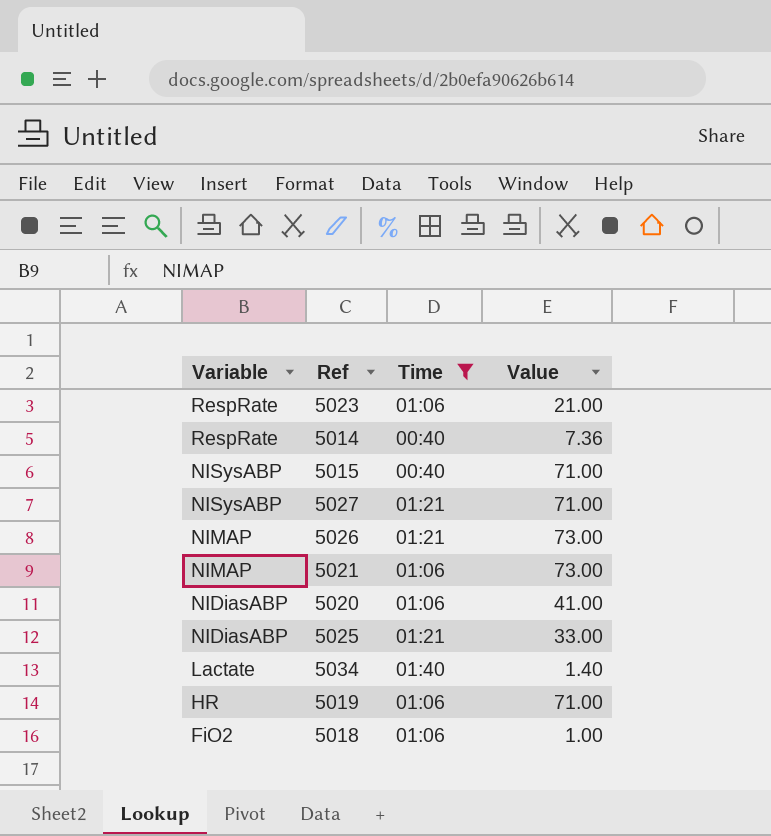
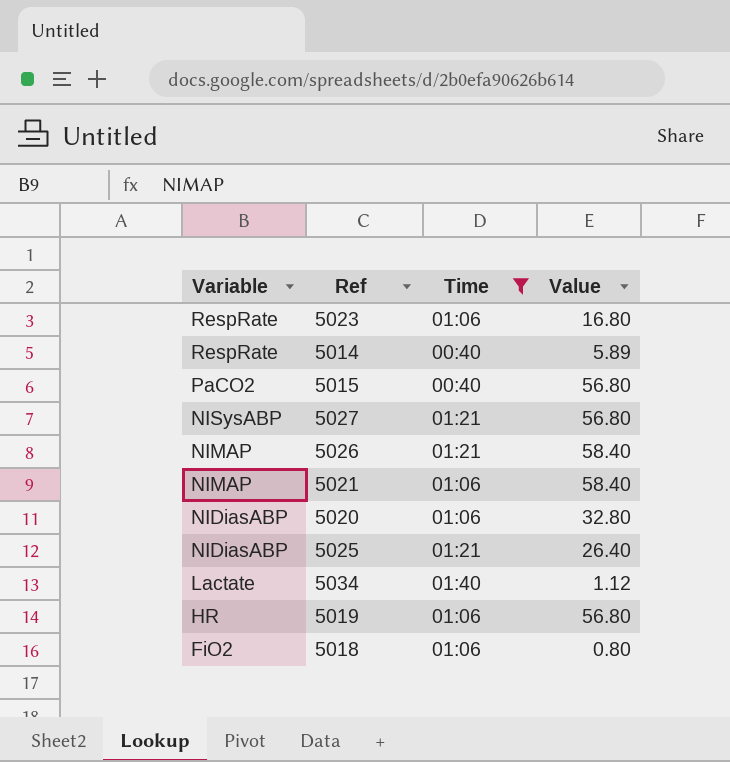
5023 | Value: 21.00 -> 16.80
5014 | Value: 7.36 -> 5.89
5015 | Variable: NISysABP -> PaCO2
5015 | Value: 71.00 -> 56.80
5027 | Value: 71.00 -> 56.80
5026 | Value: 73.00 -> 58.40
5021 | Value: 73.00 -> 58.40
5020 | Value: 41.00 -> 32.80
5025 | Value: 33.00 -> 26.40
5034 | Value: 1.40 -> 1.12
5019 | Value: 71.00 -> 56.80
5018 | Value: 1.00 -> 0.80

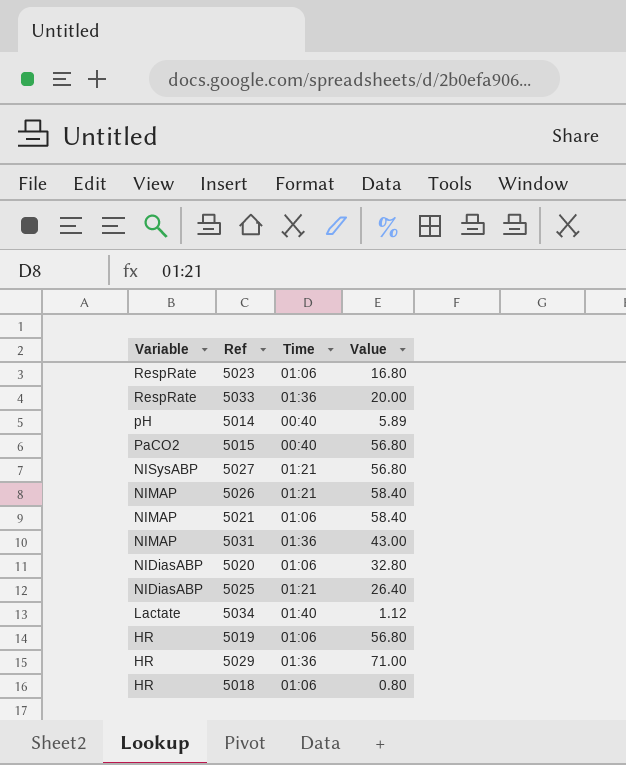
filter: Time != 01:36 -> none
5014 | Variable: RespRate -> pH
5018 | Variable: FiO2 -> HR

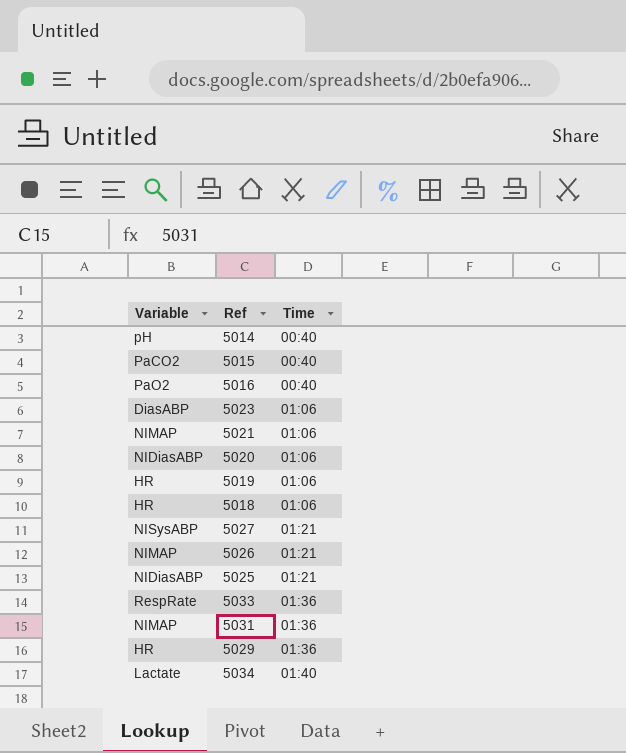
row order: Variable descending -> Time ascending
column Value | position: 4 -> none
row 5016: none -> PaO2 | 00:40
5023 | Variable: RespRate -> DiasABP

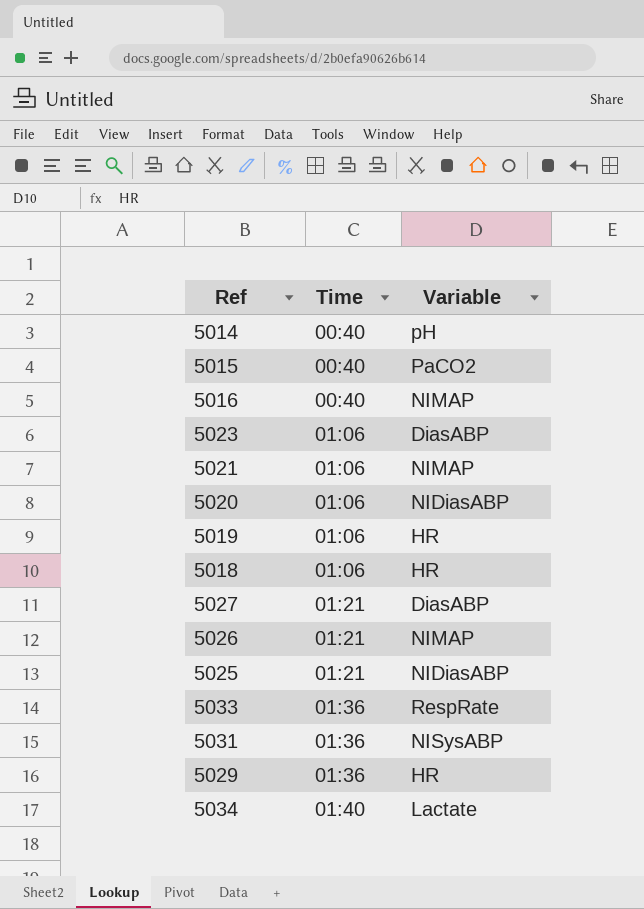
column Variable | position: 1 -> 3
5016 | Variable: PaO2 -> NIMAP
5027 | Variable: NISysABP -> DiasABP
5031 | Variable: NIMAP -> NISysABP

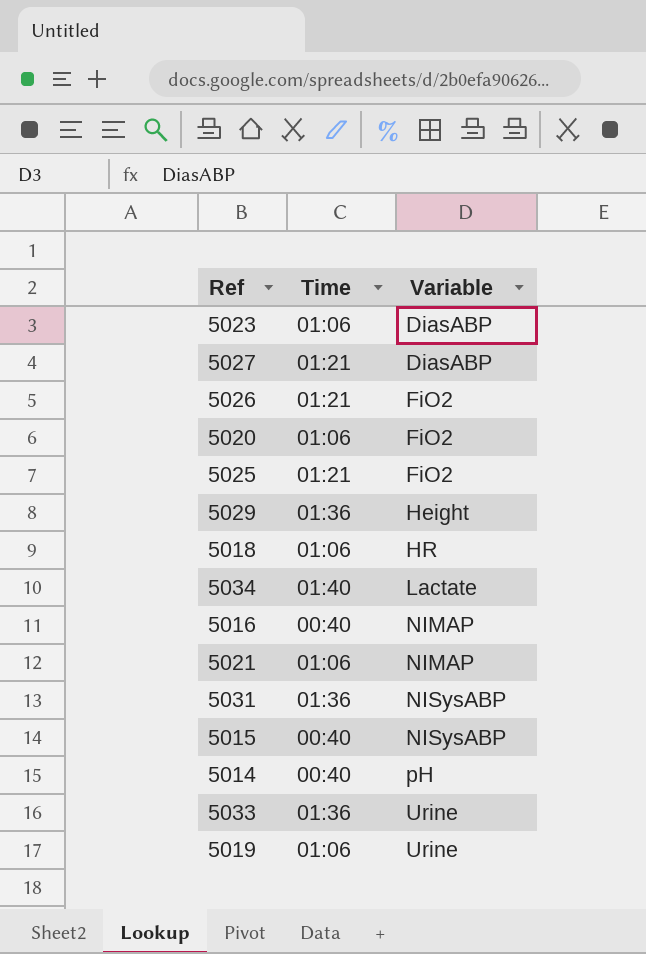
row order: Time ascending -> Variable ascending
5026 | Variable: NIMAP -> FiO2
5020 | Variable: NIDiasABP -> FiO2
5025 | Variable: NIDiasABP -> FiO2
5029 | Variable: HR -> Height
5015 | Variable: PaCO2 -> NISysABP
5033 | Variable: RespRate -> Urine
5019 | Variable: HR -> Urine

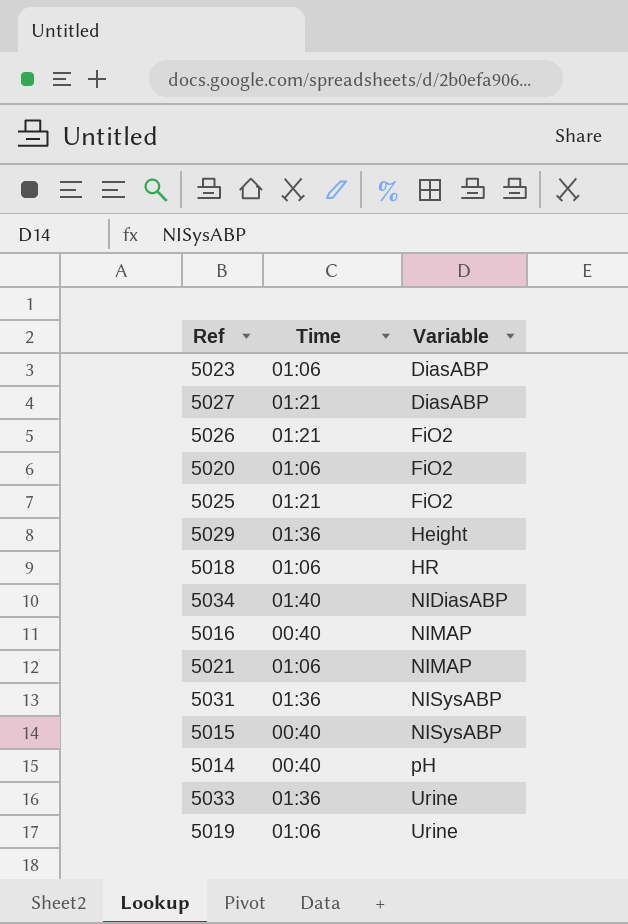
5034 | Variable: Lactate -> NIDiasABP

